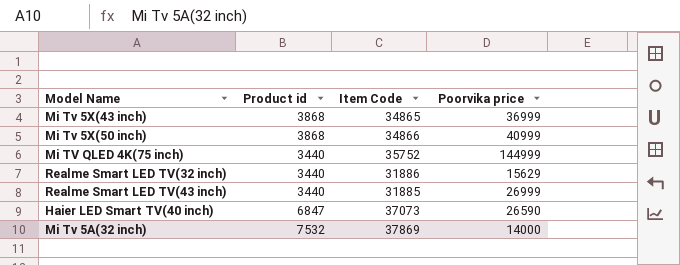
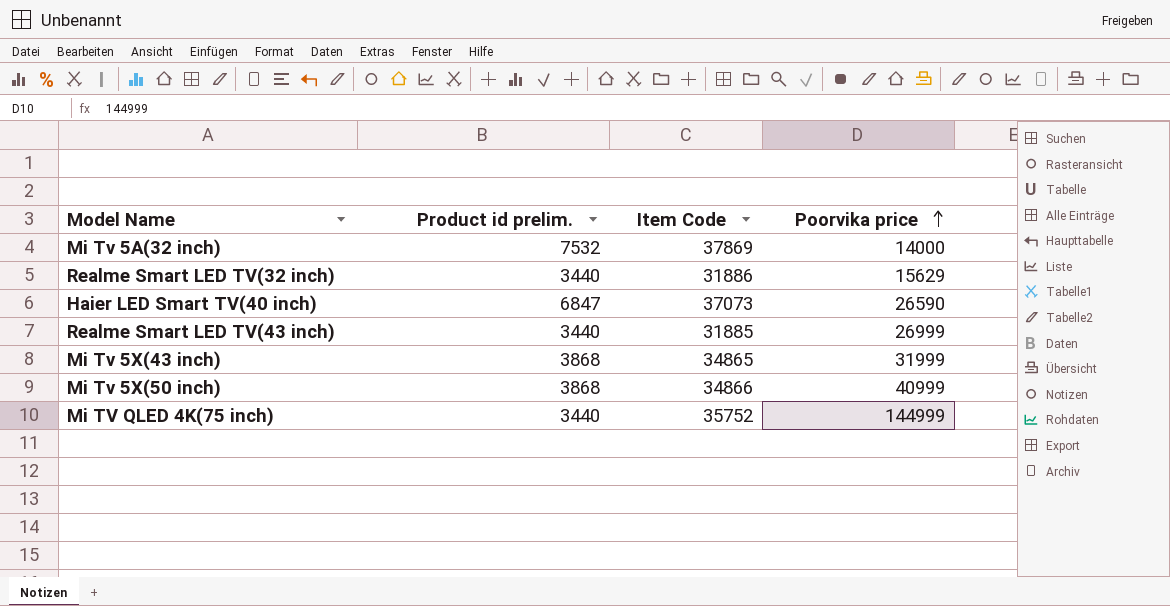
row order: none -> Poorvika price ascending
column name: Product id -> Product id prelim.
Mi Tv 5X(43 inch) | Poorvika price: 36999 -> 31999

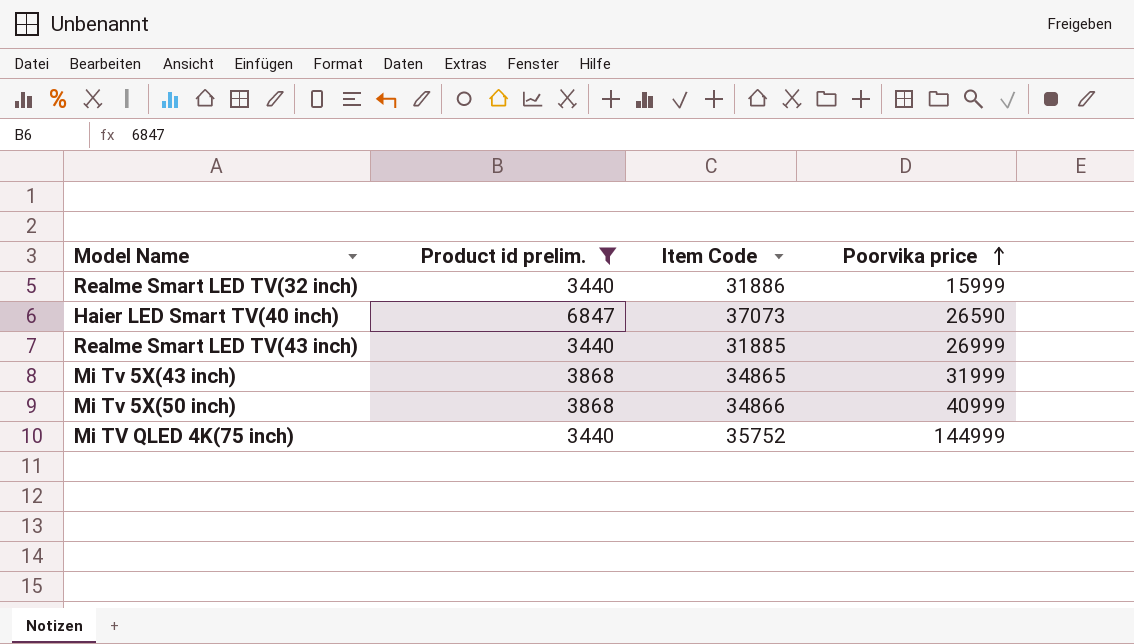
filter: none -> Product id prelim. != 7532
Realme Smart LED TV(32 inch) | Poorvika price: 15629 -> 15999

